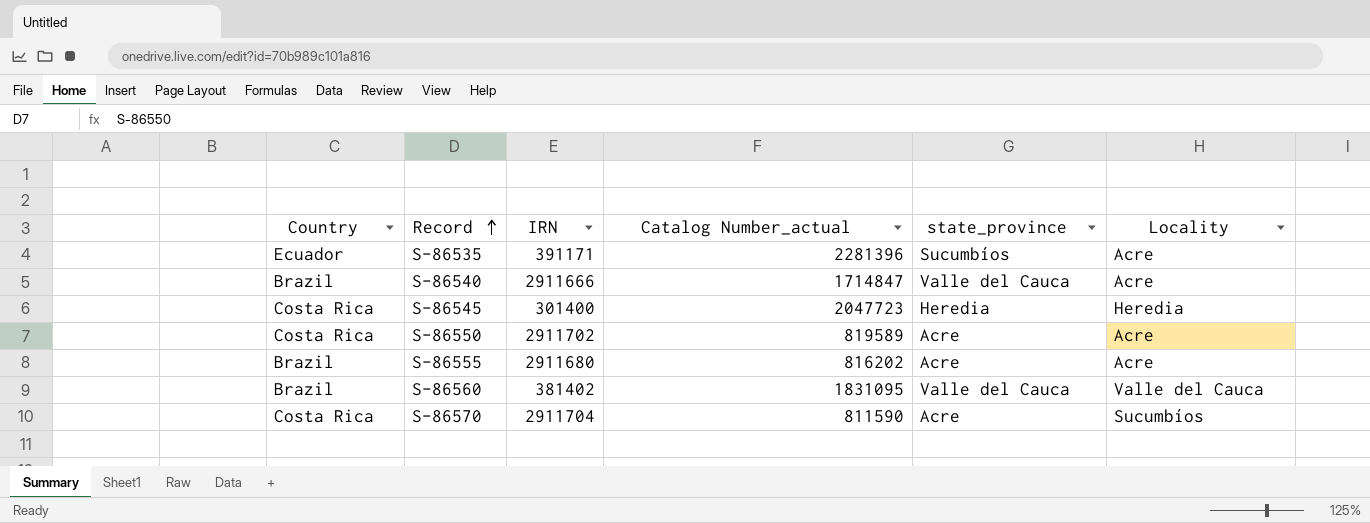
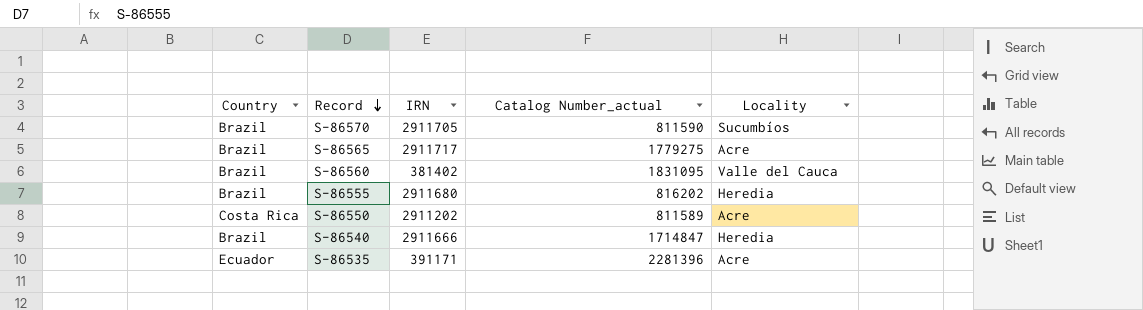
row order: Record ascending -> Record descending
column state_province | position: 5 -> none
row S-86545: Costa Rica | 301400 | 2047723 | Heredia | Heredia -> none
S-86570 | Country: Costa Rica -> Brazil
S-86570 | IRN: 2911704 -> 2911705
row S-86565: none -> Brazil | 2911717 | 1779275 | Acre
S-86555 | Locality: Acre -> Heredia
S-86550 | IRN: 2911702 -> 2911202
S-86550 | Catalog Number_actual: 819589 -> 811589
S-86540 | Locality: Acre -> Heredia

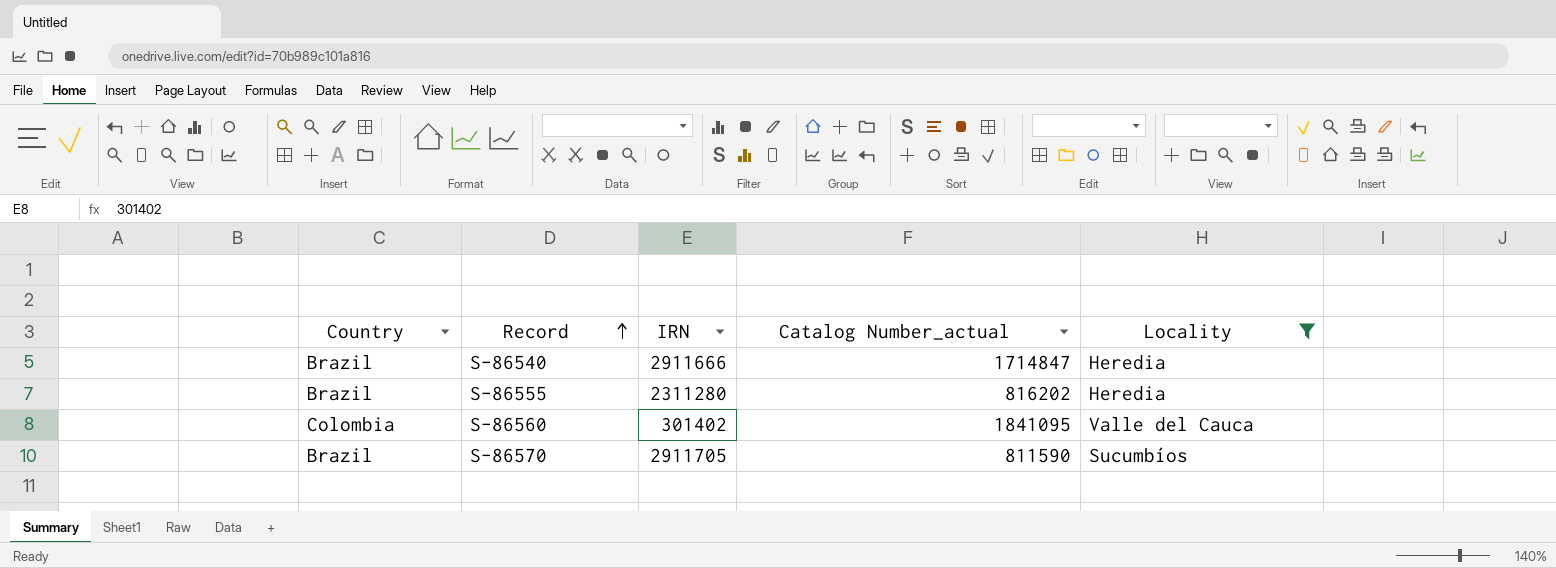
filter: none -> Locality != Acre
row order: Record descending -> Record ascending
S-86555 | IRN: 2911680 -> 2311280
S-86560 | Country: Brazil -> Colombia
S-86560 | IRN: 381402 -> 301402
S-86560 | Catalog Number_actual: 1831095 -> 1841095

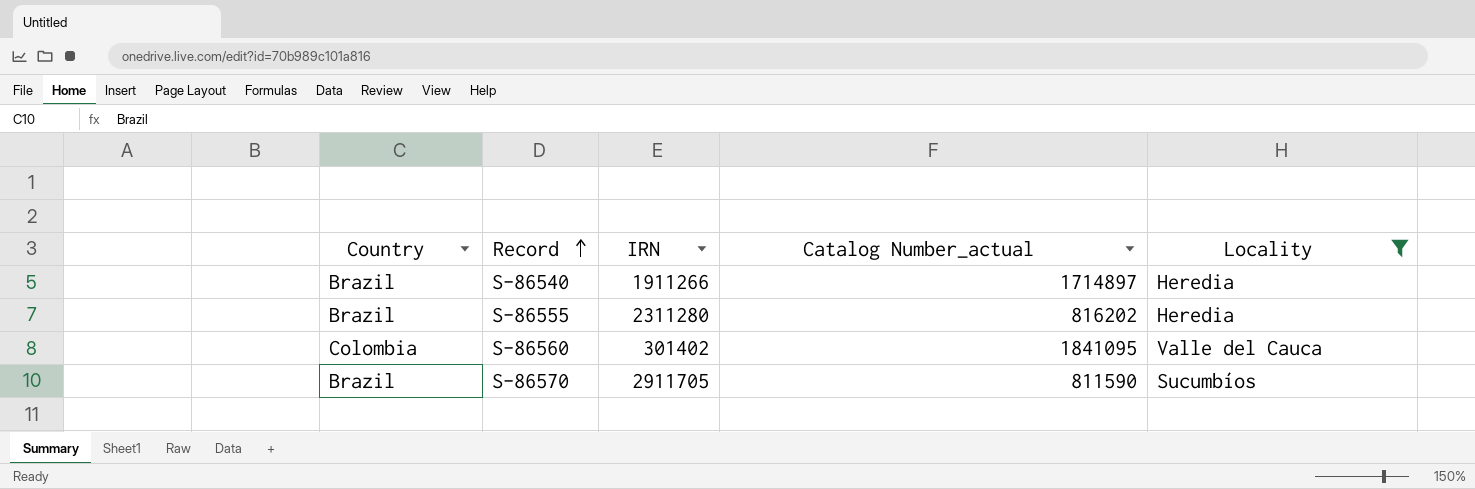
S-86540 | IRN: 2911666 -> 1911266
S-86540 | Catalog Number_actual: 1714847 -> 1714897

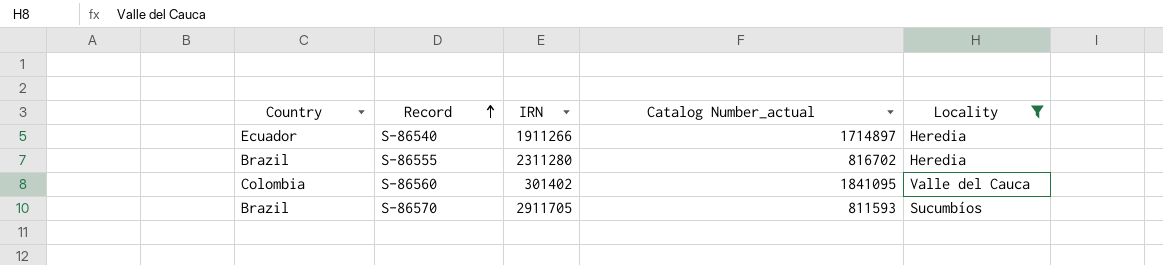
S-86540 | Country: Brazil -> Ecuador
S-86555 | Catalog Number_actual: 816202 -> 816702
S-86570 | Catalog Number_actual: 811590 -> 811593

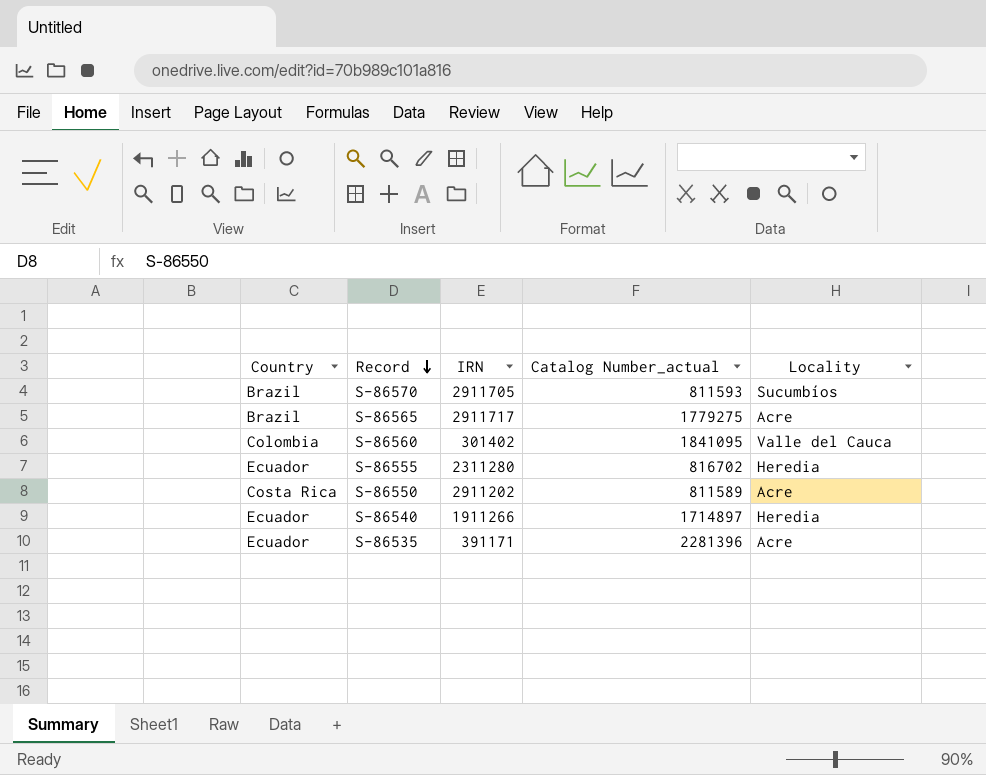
filter: Locality != Acre -> none
row order: Record ascending -> Record descending
S-86555 | Country: Brazil -> Ecuador

